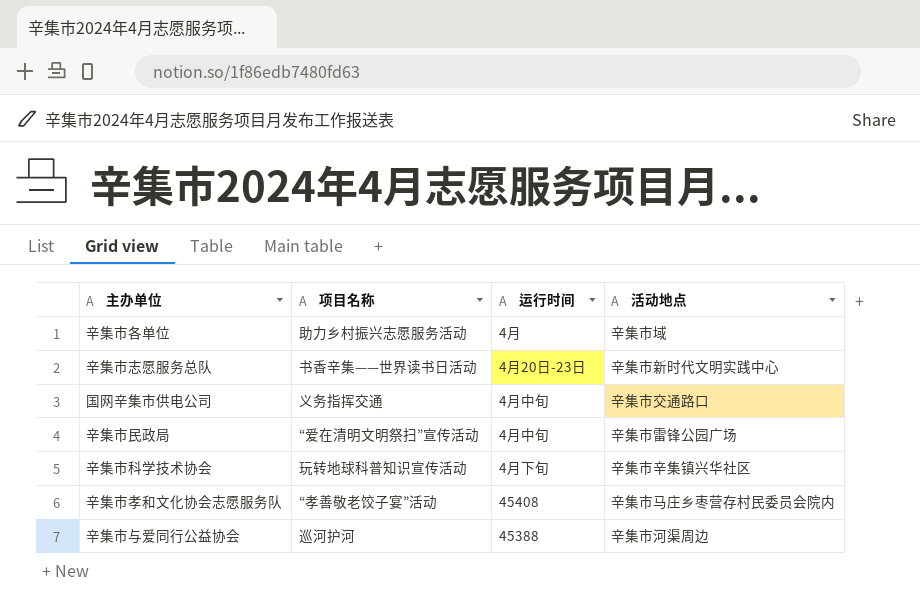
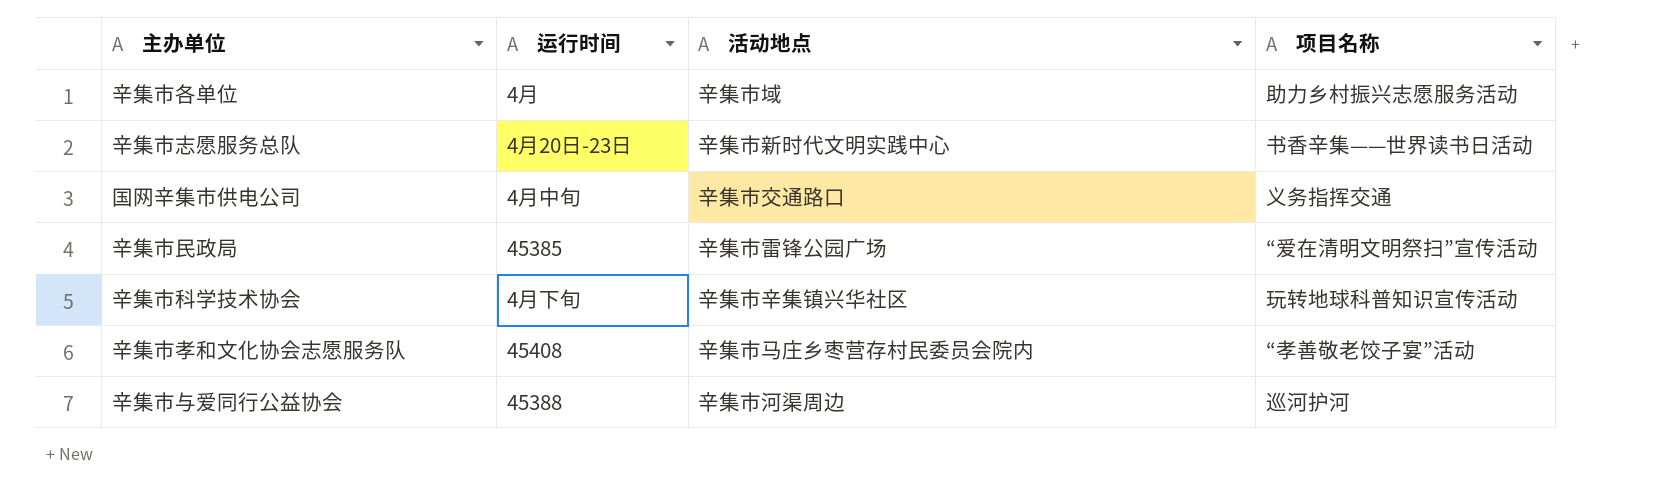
column 项目名称 | position: 2 -> 4
辛集市民政局 | 运行时间: 4月中旬 -> 45385

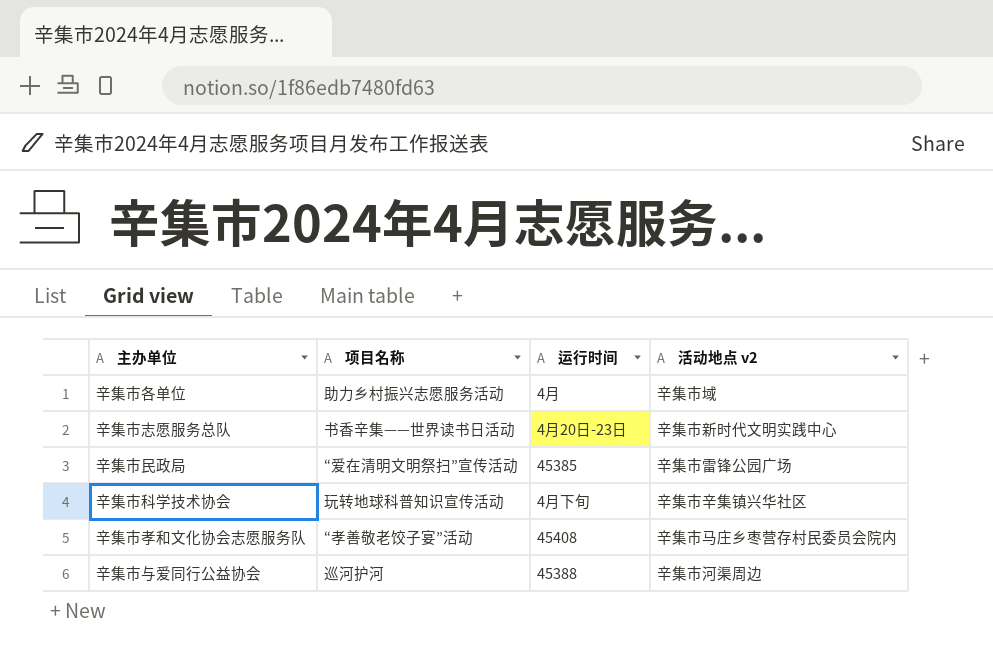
column 项目名称 | position: 4 -> 2
column name: 活动地点 -> 活动地点 v2
row 国网辛集市供电公司: 4月中旬 | 辛集市交通路口 | 义务指挥交通 -> none

